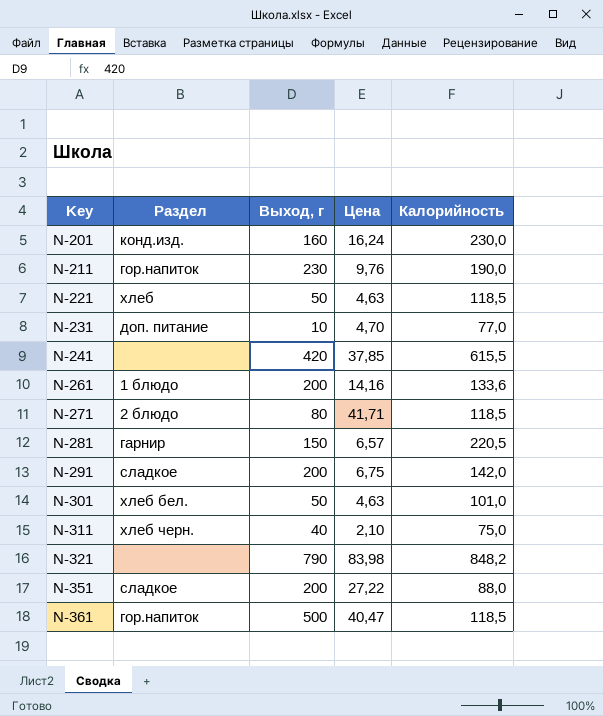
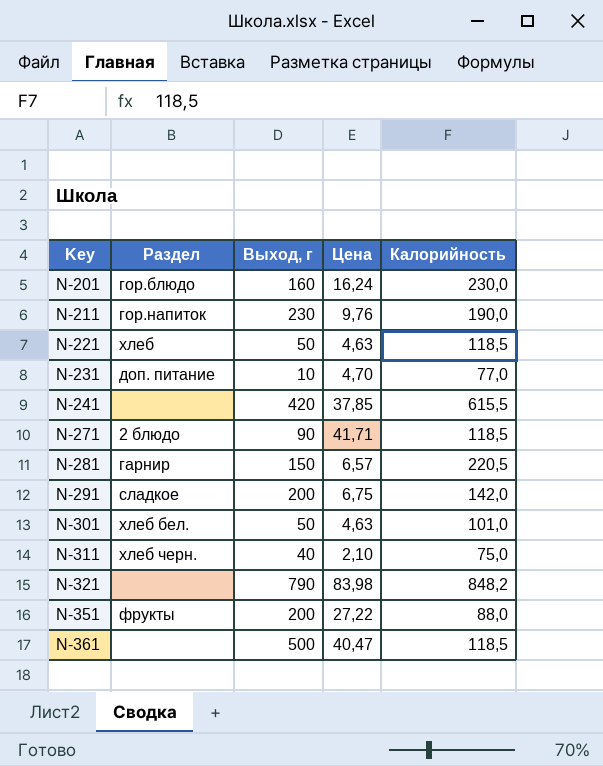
row N-261: 1 блюдо | 200 | 14,16 | 133,6 -> none
N-201 | Раздел: конд.изд. -> гор.блюдо
N-271 | Выход, г: 80 -> 90
N-351 | Раздел: сладкое -> фрукты
N-361 | Раздел: гор.напиток -> none

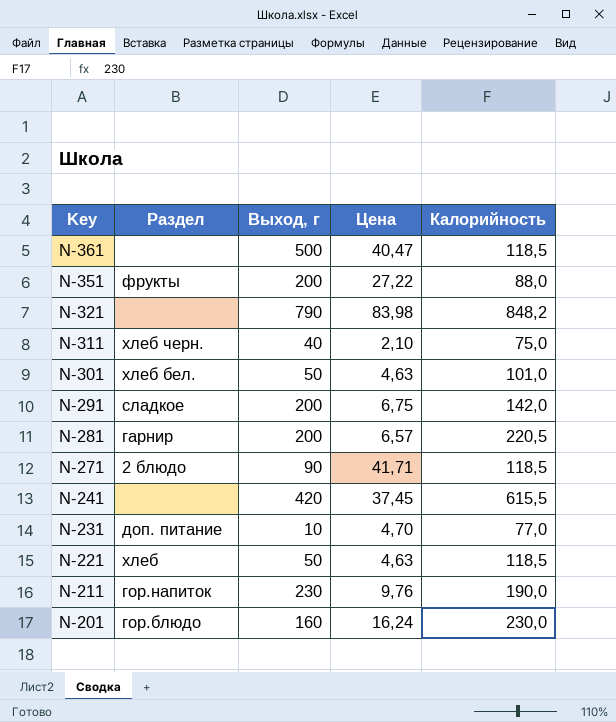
row order: Key ascending -> Key descending
N-281 | Выход, г: 150 -> 200
N-241 | Цена: 37,85 -> 37,45

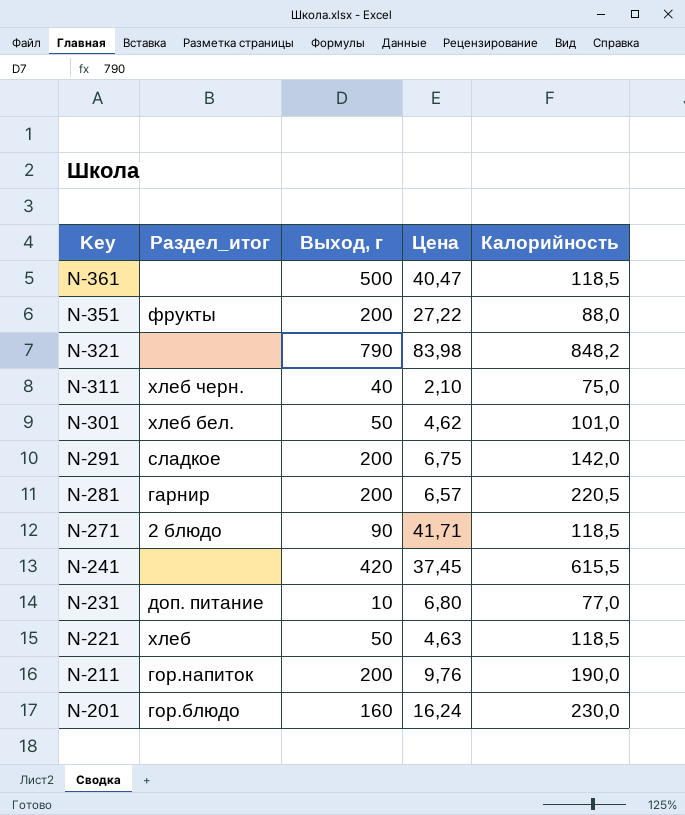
column name: Раздел -> Раздел_итог
N-301 | Цена: 4,63 -> 4,62
N-231 | Цена: 4,70 -> 6,80
N-211 | Выход, г: 230 -> 200

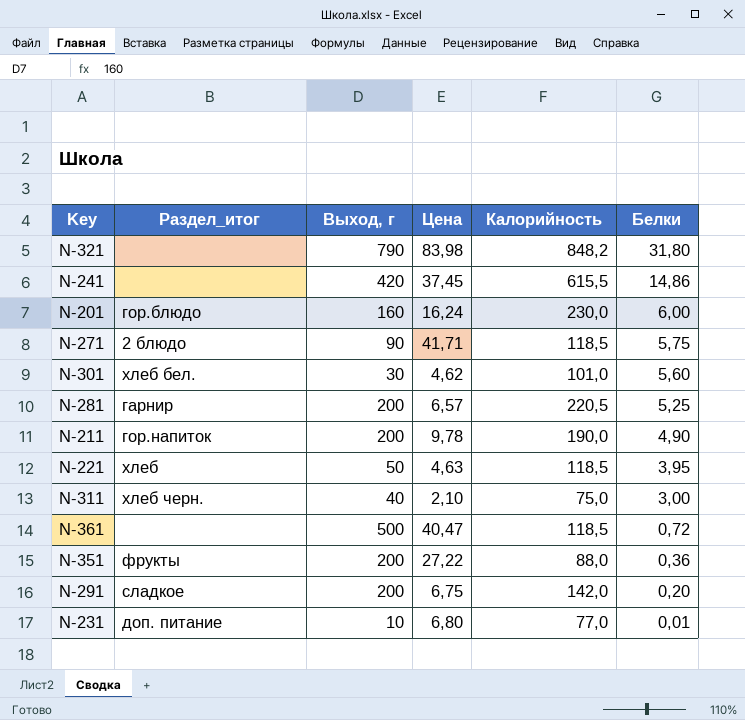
row order: Key descending -> Белки descending
column Белки | position: none -> 6
N-301 | Выход, г: 50 -> 30
N-211 | Цена: 9,76 -> 9,78

